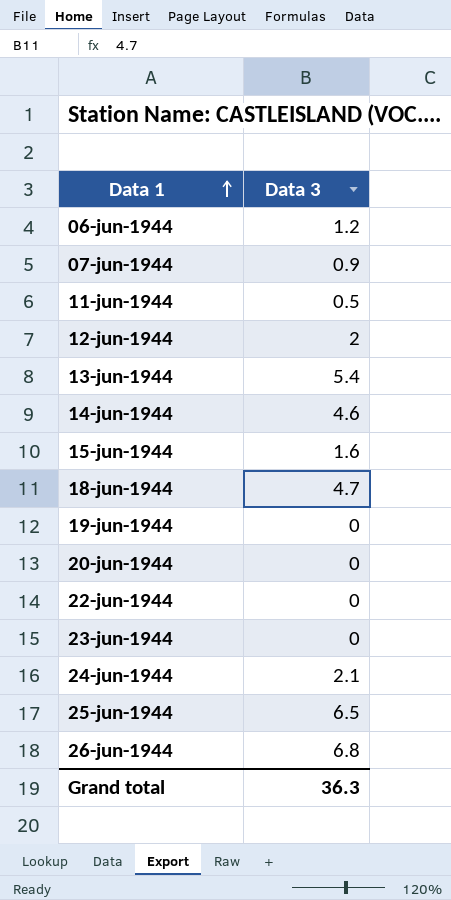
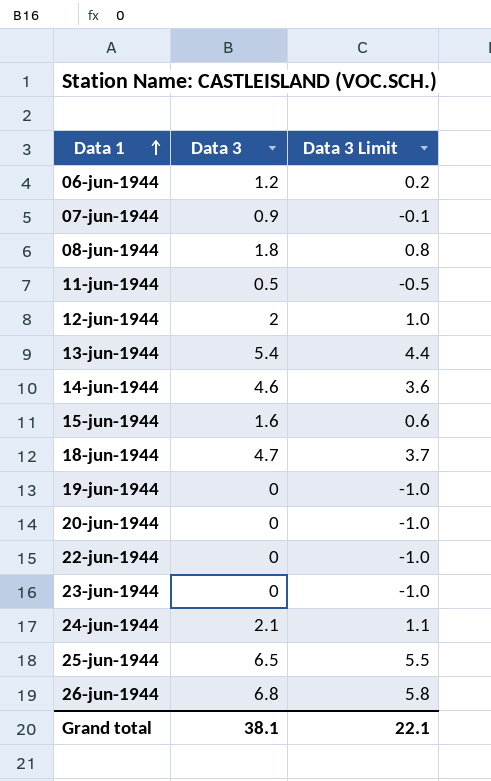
column Data 3 Limit | formula: none -> [Data 3] - 1
row 08-jun-1944: none -> 1.8 | 0.8
Grand total | Data 3: 36.3 -> 38.1

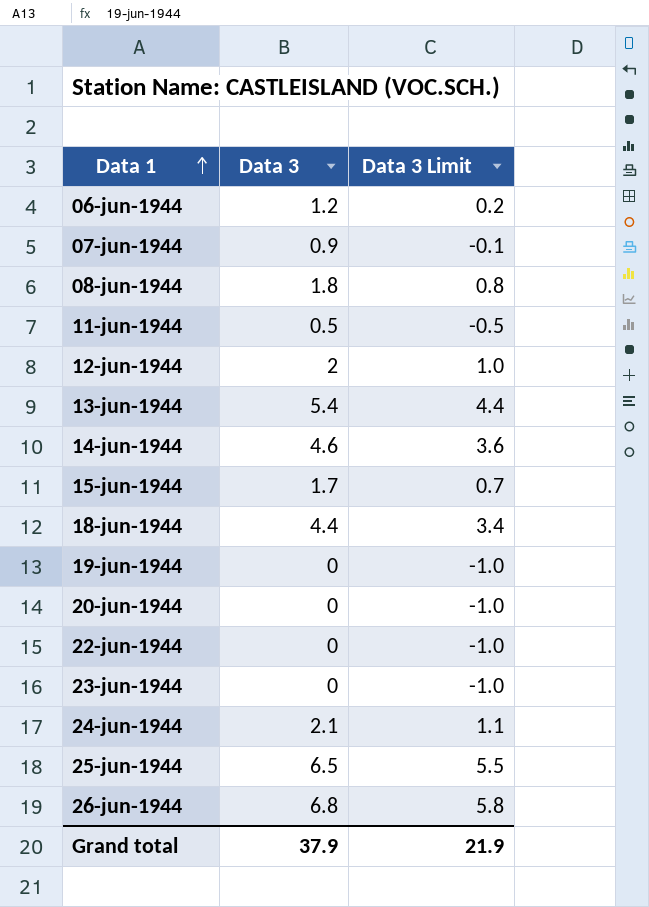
15-jun-1944 | Data 3: 1.6 -> 1.7
15-jun-1944 | Data 3 Limit: 0.6 -> 0.7
18-jun-1944 | Data 3: 4.7 -> 4.4
18-jun-1944 | Data 3 Limit: 3.7 -> 3.4
Grand total | Data 3: 38.1 -> 37.9
Grand total | Data 3 Limit: 22.1 -> 21.9

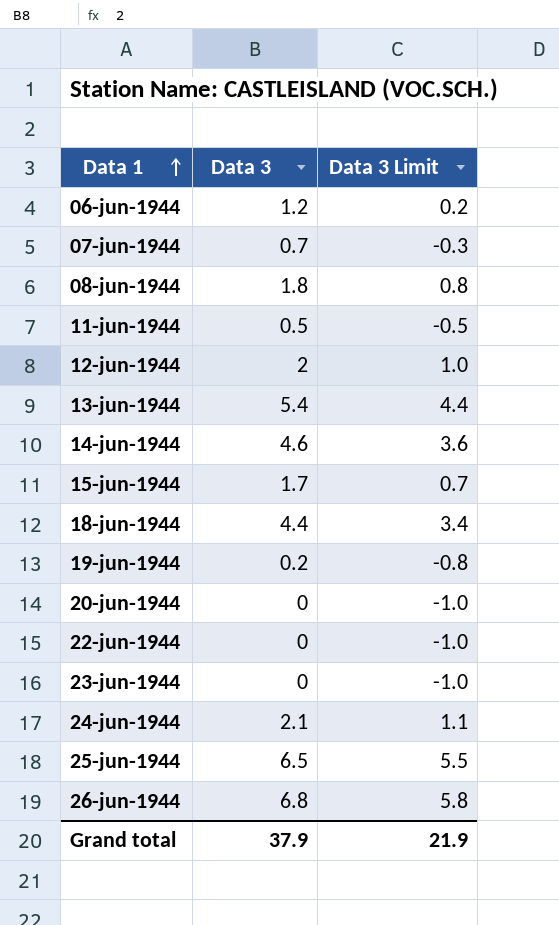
07-jun-1944 | Data 3: 0.9 -> 0.7
07-jun-1944 | Data 3 Limit: -0.1 -> -0.3
19-jun-1944 | Data 3: 0 -> 0.2
19-jun-1944 | Data 3 Limit: -1.0 -> -0.8

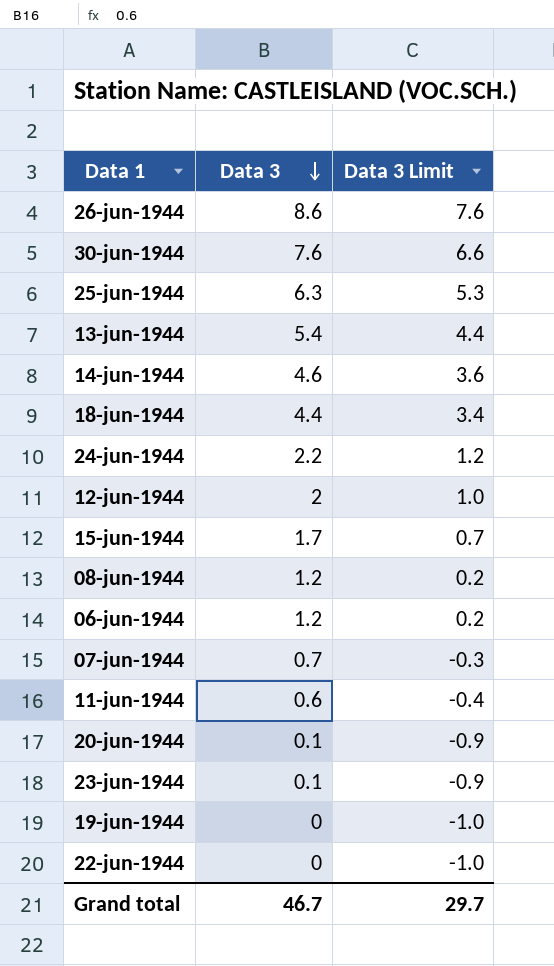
row order: Data 1 ascending -> Data 3 descending
26-jun-1944 | Data 3: 6.8 -> 8.6
26-jun-1944 | Data 3 Limit: 5.8 -> 7.6
row 30-jun-1944: none -> 7.6 | 6.6
25-jun-1944 | Data 3: 6.5 -> 6.3
25-jun-1944 | Data 3 Limit: 5.5 -> 5.3
24-jun-1944 | Data 3: 2.1 -> 2.2
24-jun-1944 | Data 3 Limit: 1.1 -> 1.2
08-jun-1944 | Data 3: 1.8 -> 1.2
08-jun-1944 | Data 3 Limit: 0.8 -> 0.2
11-jun-1944 | Data 3: 0.5 -> 0.6
11-jun-1944 | Data 3 Limit: -0.5 -> -0.4
20-jun-1944 | Data 3: 0 -> 0.1
20-jun-1944 | Data 3 Limit: -1.0 -> -0.9
23-jun-1944 | Data 3: 0 -> 0.1
23-jun-1944 | Data 3 Limit: -1.0 -> -0.9
19-jun-1944 | Data 3: 0.2 -> 0
19-jun-1944 | Data 3 Limit: -0.8 -> -1.0
Grand total | Data 3: 37.9 -> 46.7
Grand total | Data 3 Limit: 21.9 -> 29.7

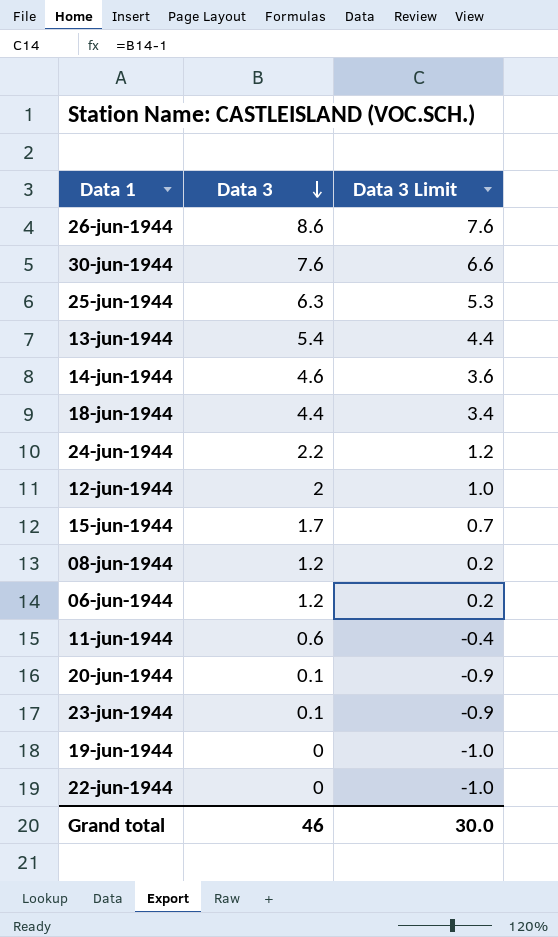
row 07-jun-1944: 0.7 | -0.3 -> none
Grand total | Data 3: 46.7 -> 46
Grand total | Data 3 Limit: 29.7 -> 30.0

